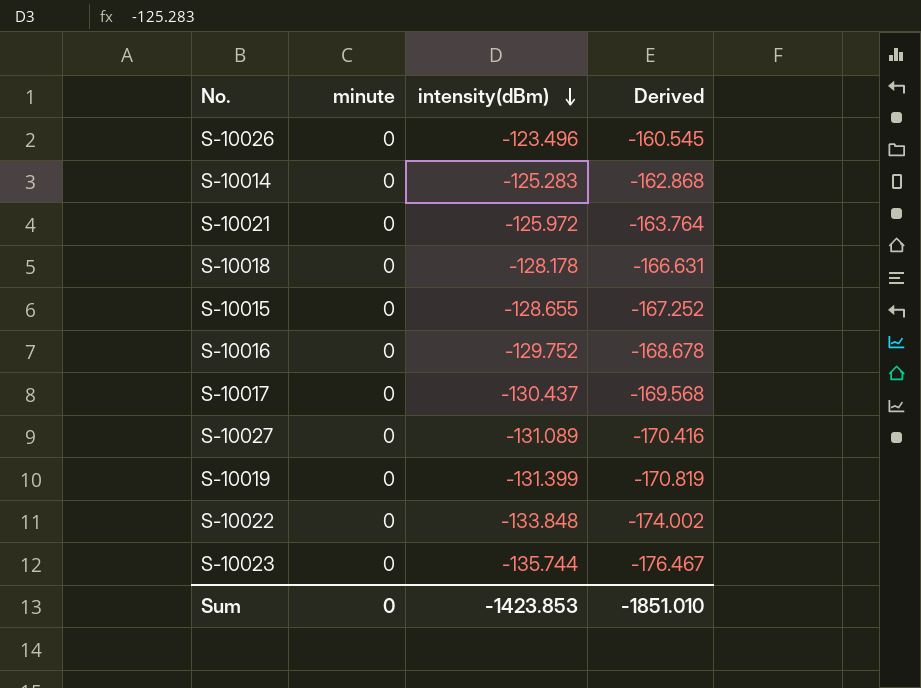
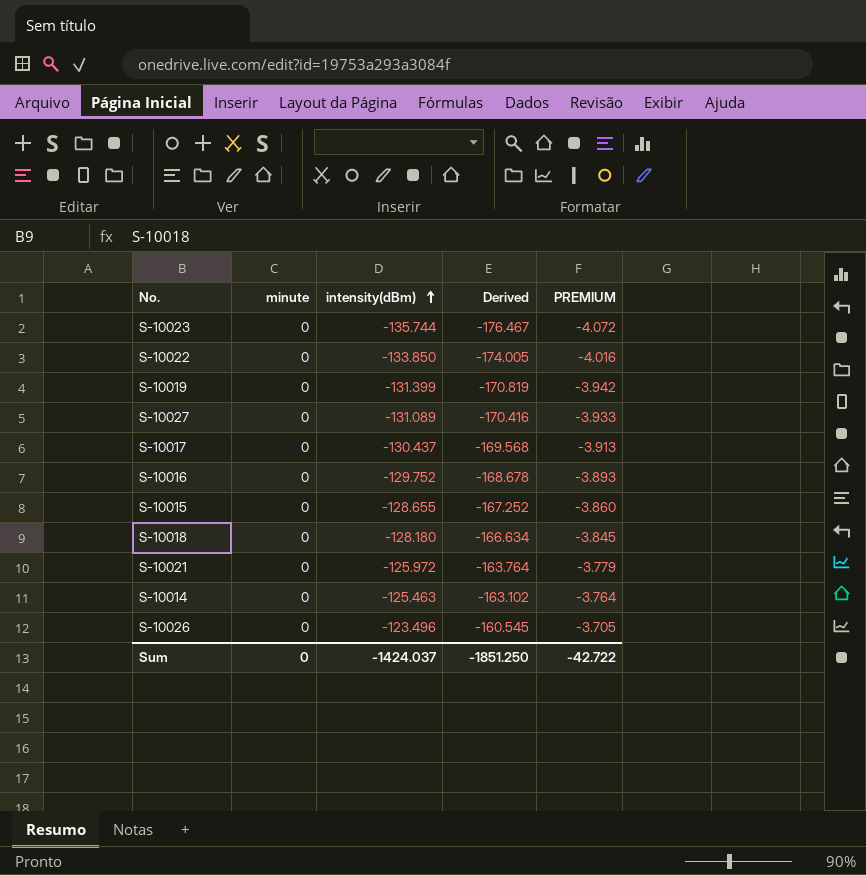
row order: intensity(dBm) descending -> intensity(dBm) ascending
column PREMIUM | formula: none -> [intensity(dBm)] * 0.03
S-10022 | intensity(dBm): -133.848 -> -133.850
S-10022 | Derived: -174.002 -> -174.005
S-10018 | intensity(dBm): -128.178 -> -128.180
S-10018 | Derived: -166.631 -> -166.634
S-10014 | intensity(dBm): -125.283 -> -125.463
S-10014 | Derived: -162.868 -> -163.102
Sum | intensity(dBm): -1423.853 -> -1424.037
Sum | Derived: -1851.010 -> -1851.250

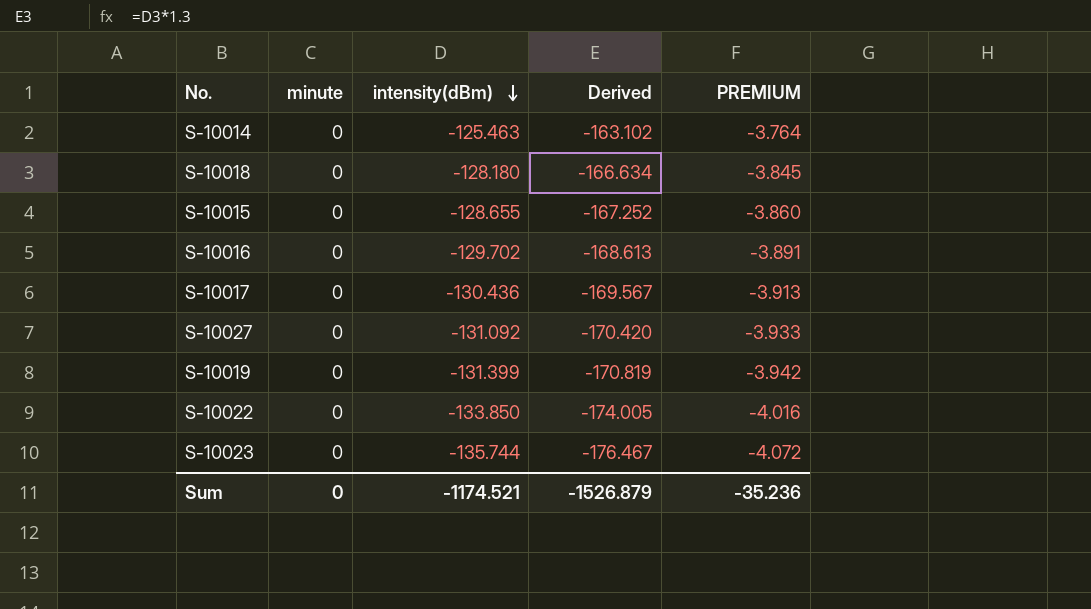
row order: intensity(dBm) ascending -> intensity(dBm) descending
row S-10021: 0 | -125.972 | -163.764 | -3.779 -> none
row S-10026: 0 | -123.496 | -160.545 | -3.705 -> none
S-10016 | intensity(dBm): -129.752 -> -129.702
S-10016 | Derived: -168.678 -> -168.613
S-10016 | PREMIUM: -3.893 -> -3.891
S-10017 | intensity(dBm): -130.437 -> -130.436
S-10017 | Derived: -169.568 -> -169.567
S-10027 | intensity(dBm): -131.089 -> -131.092
S-10027 | Derived: -170.416 -> -170.420
Sum | intensity(dBm): -1424.037 -> -1174.521
Sum | Derived: -1851.250 -> -1526.879
Sum | PREMIUM: -42.722 -> -35.236

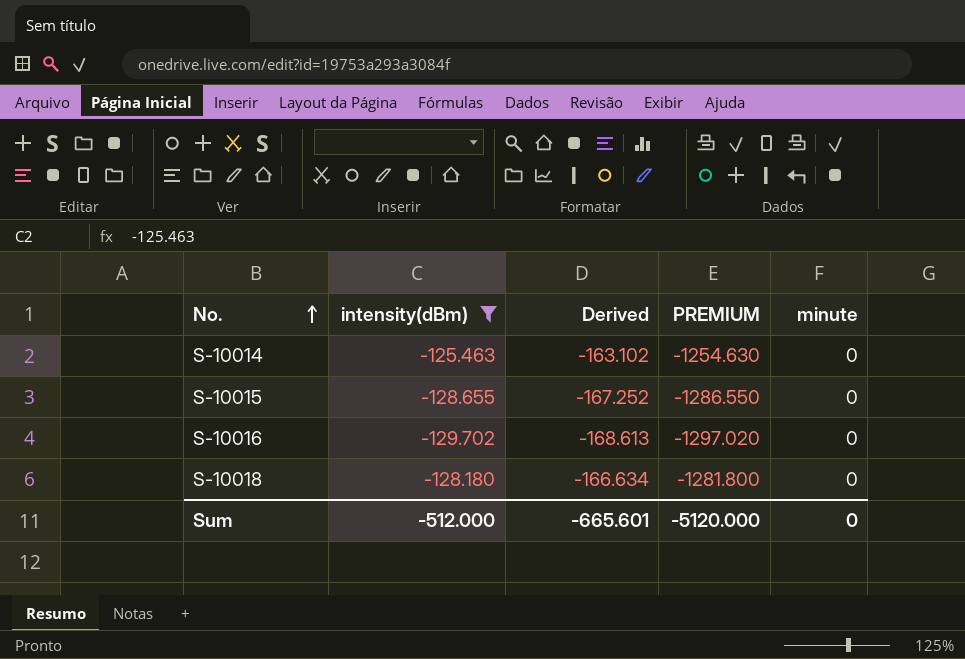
filter: none -> intensity(dBm) >= -129.702
row order: intensity(dBm) descending -> No. ascending
column PREMIUM | formula: [intensity(dBm)] * 0.03 -> [intensity(dBm)] * 10
column minute | position: 2 -> 5
Sum | intensity(dBm): -1174.521 -> -512.000
Sum | Derived: -1526.879 -> -665.601
Sum | PREMIUM: -35.236 -> -5120.000

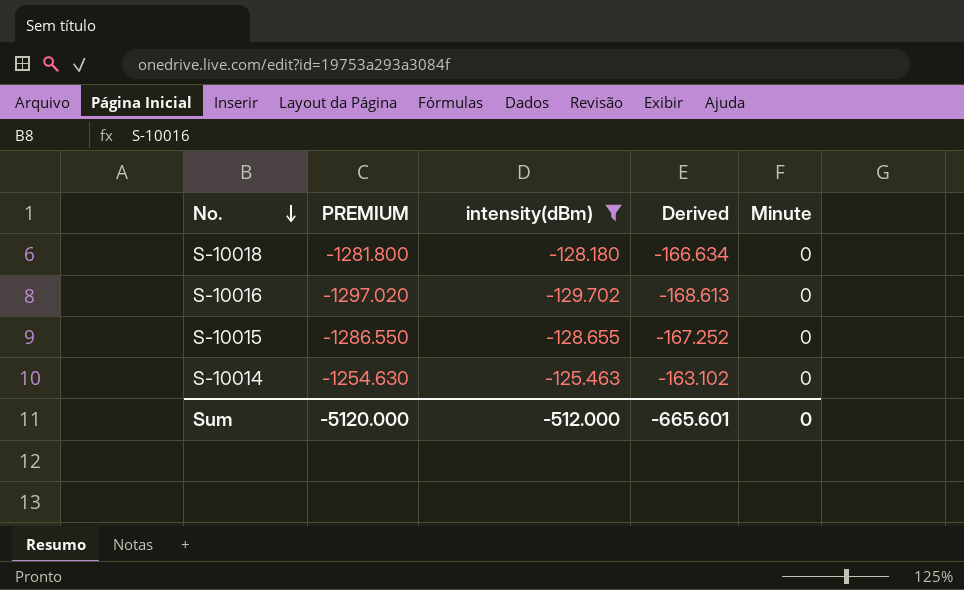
row order: No. ascending -> No. descending
column PREMIUM | position: 4 -> 2
column name: minute -> Minute

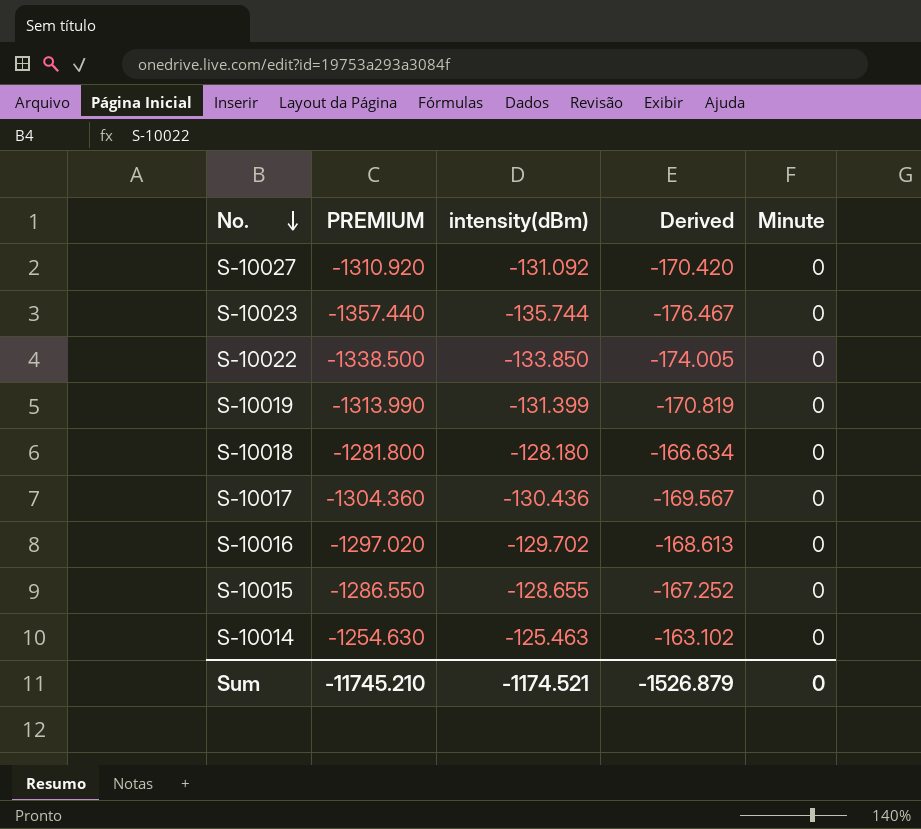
filter: intensity(dBm) >= -129.702 -> none
Sum | PREMIUM: -5120.000 -> -11745.210
Sum | intensity(dBm): -512.000 -> -1174.521
Sum | Derived: -665.601 -> -1526.879

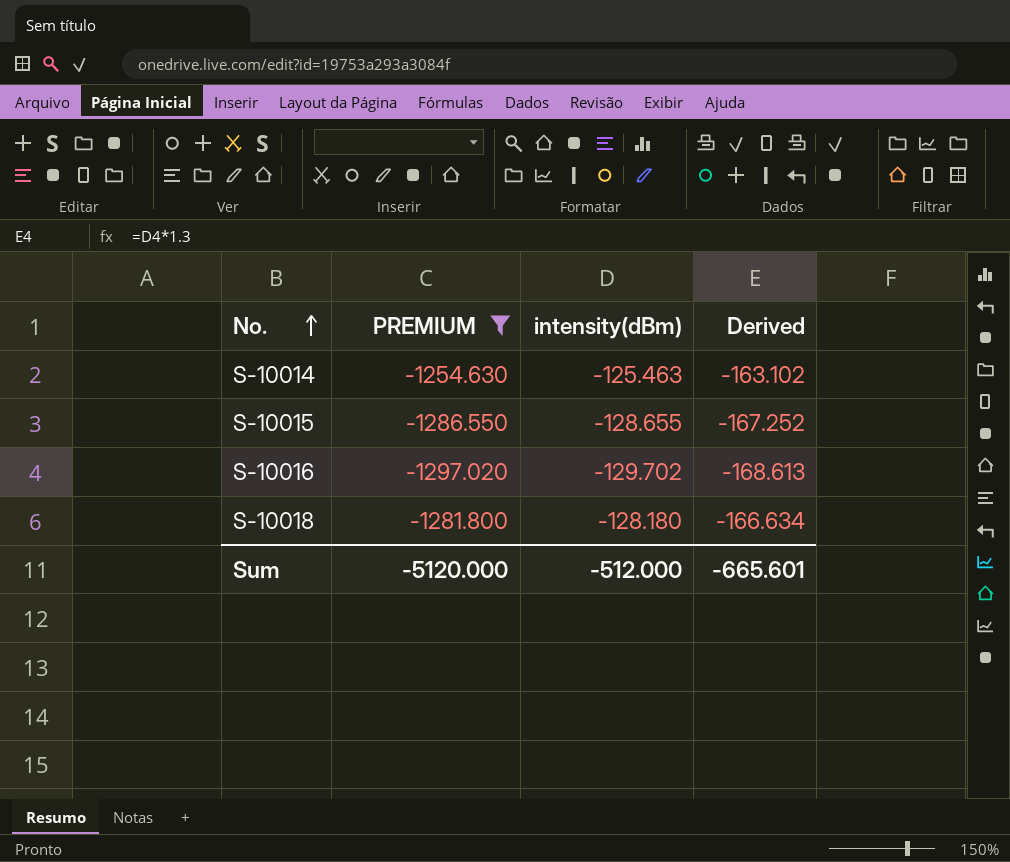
filter: none -> PREMIUM >= -1297.020
row order: No. descending -> No. ascending
column Minute | position: 5 -> none
Sum | PREMIUM: -11745.210 -> -5120.000
Sum | intensity(dBm): -1174.521 -> -512.000
Sum | Derived: -1526.879 -> -665.601

